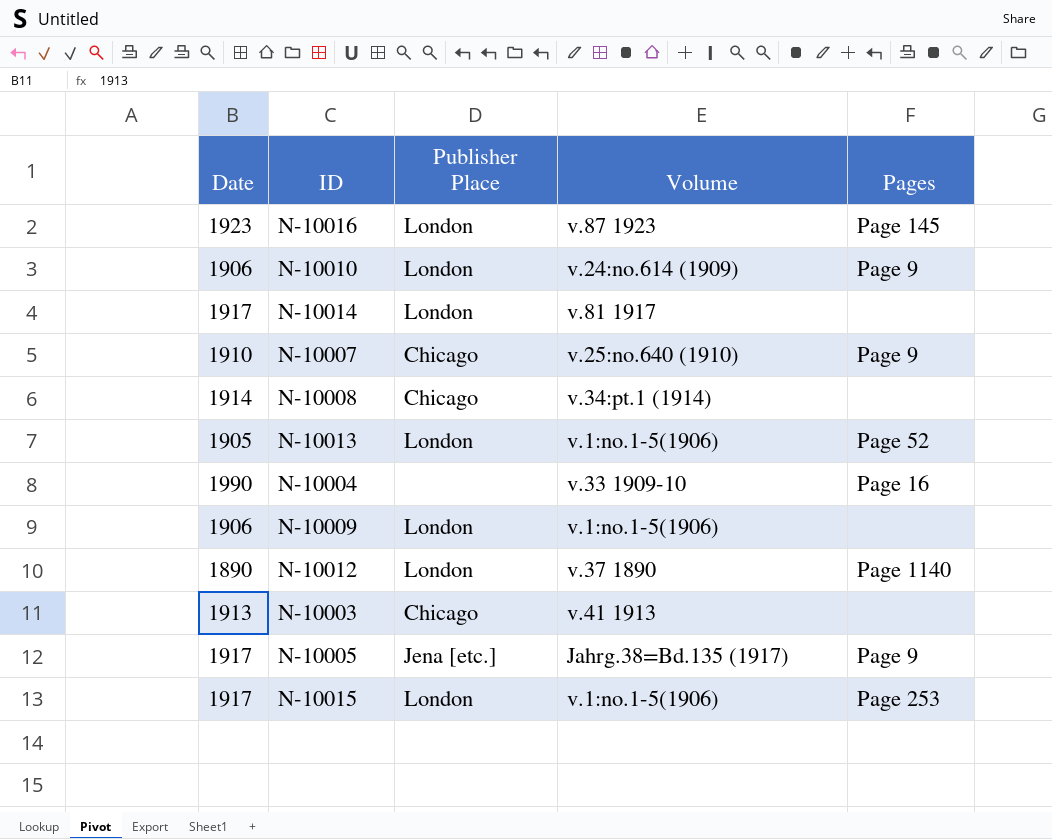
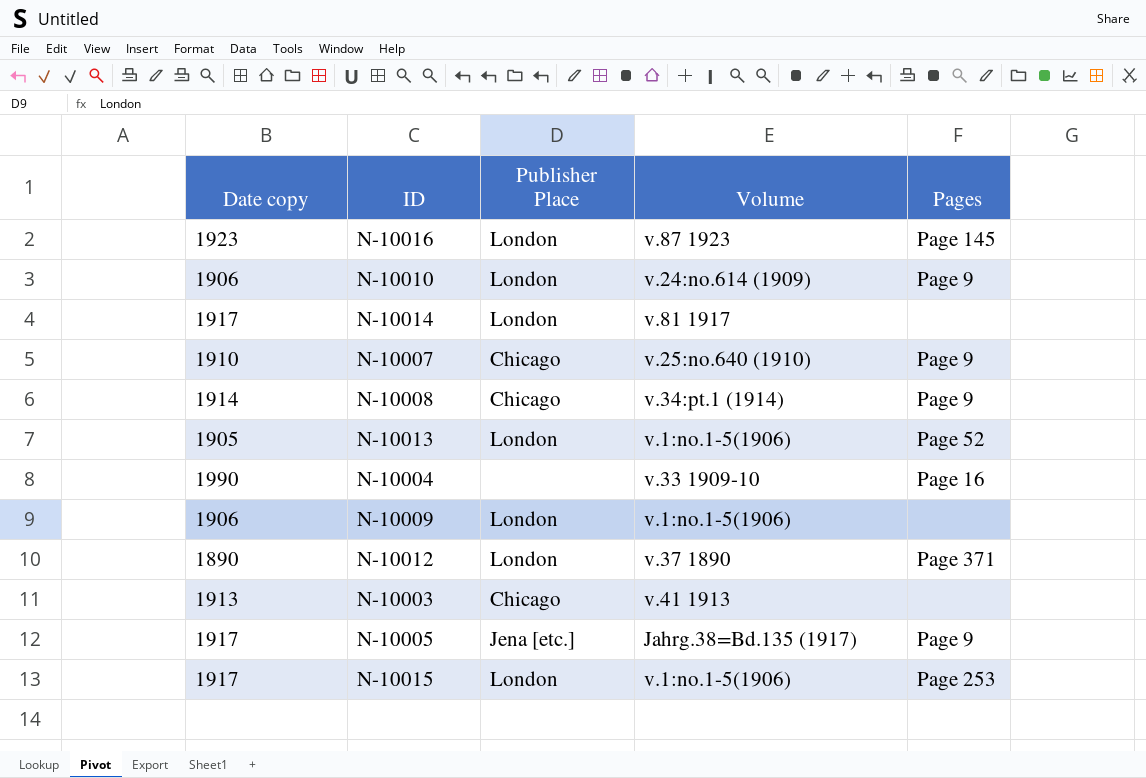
column name: Date -> Date copy
N-10008 | Pages: none -> Page 9
N-10012 | Pages: Page 1140 -> Page 371

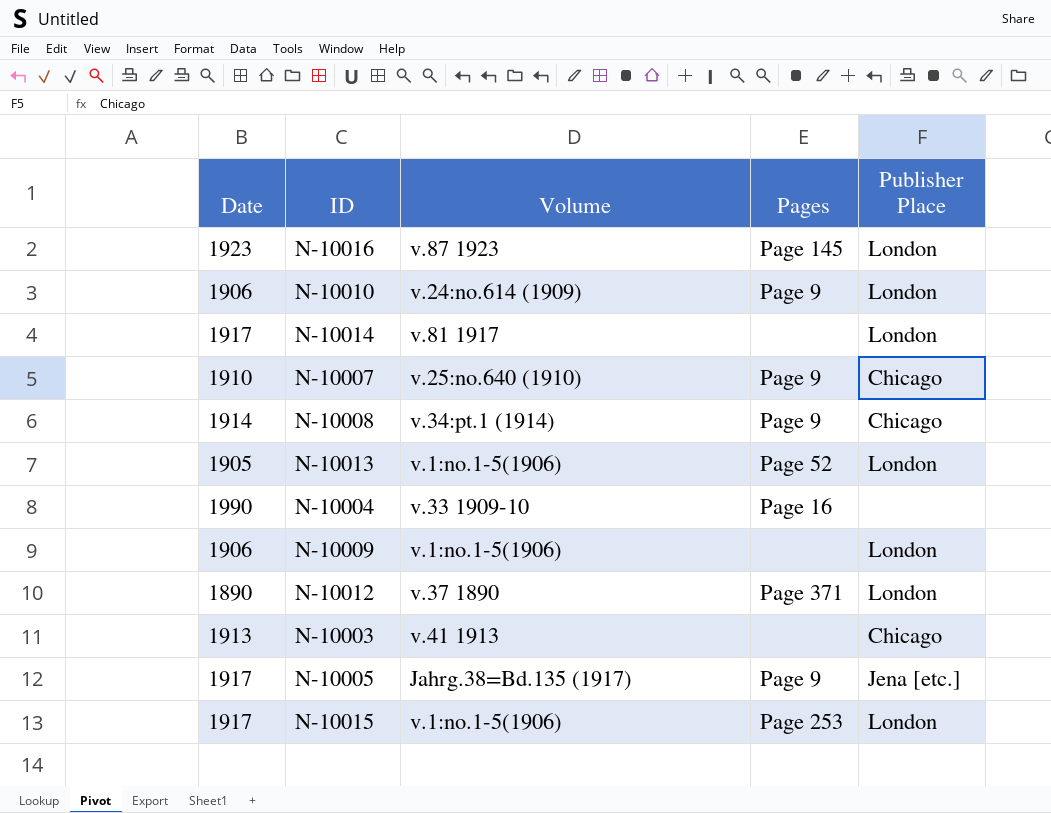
column name: Date copy -> Date
column Publisher Place | position: 3 -> 5

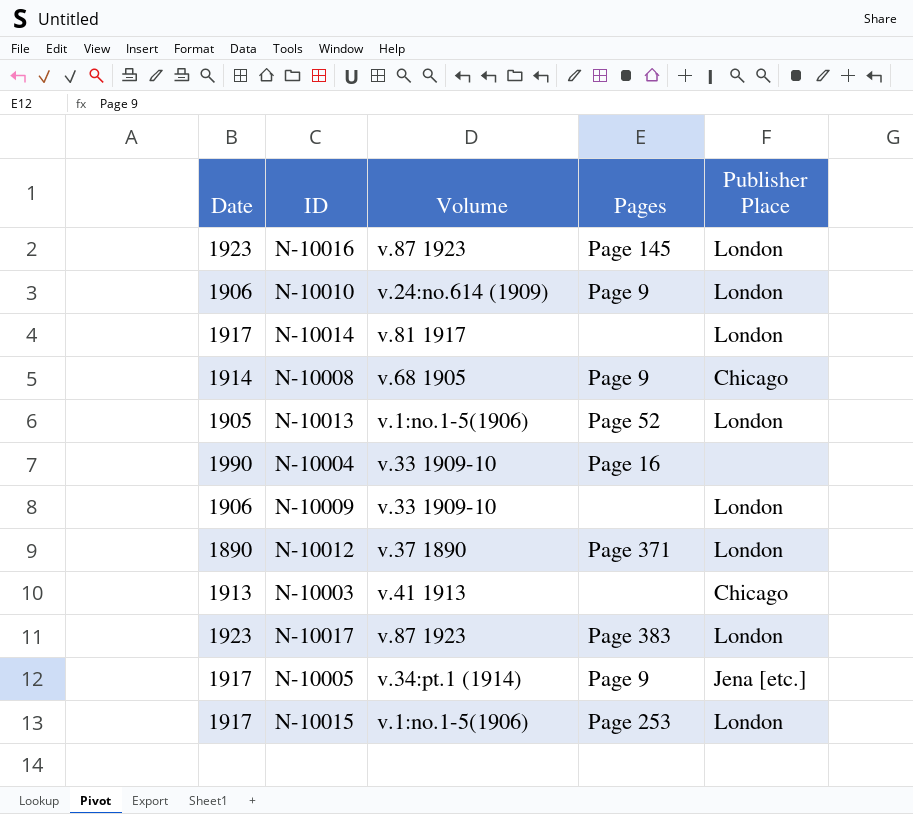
row N-10007: 1910 | v.25:no.640 (1910) | Page 9 | Chicago -> none
N-10008 | Volume: v.34:pt.1 (1914) -> v.68 1905
N-10009 | Volume: v.1:no.1-5(1906) -> v.33 1909-10
row N-10017: none -> 1923 | v.87 1923 | Page 383 | London
N-10005 | Volume: Jahrg.38=Bd.135 (1917) -> v.34:pt.1 (1914)

